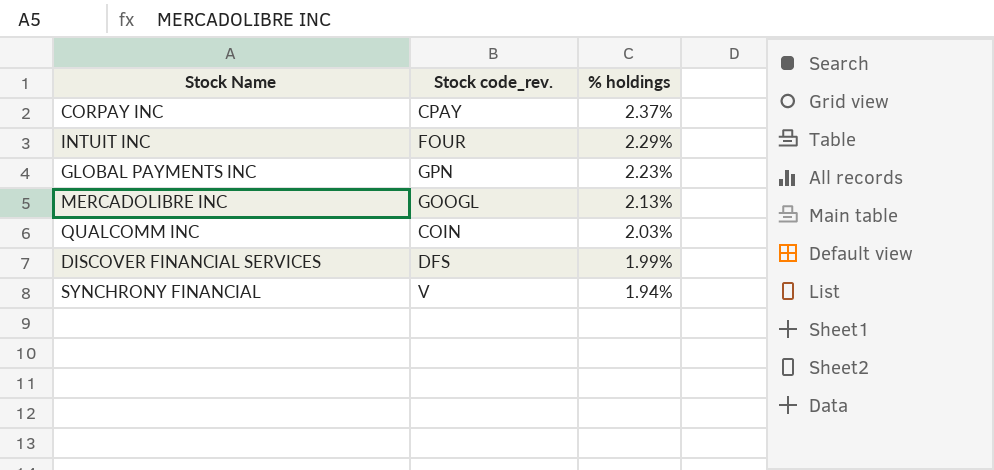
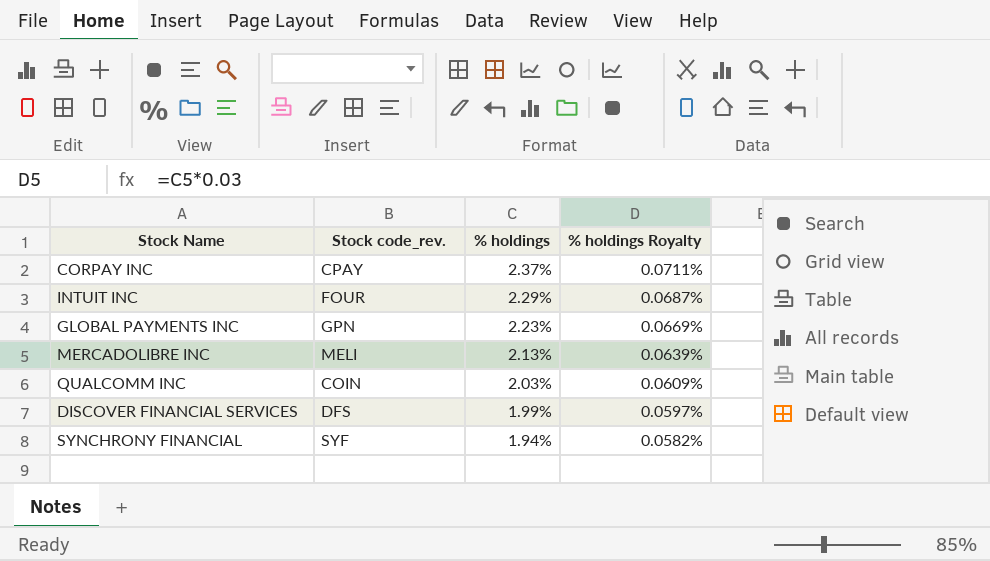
column % holdings Royalty | formula: none -> [% holdings] * 0.03
MERCADOLIBRE INC | Stock code_rev.: GOOGL -> MELI
SYNCHRONY FINANCIAL | Stock code_rev.: V -> SYF

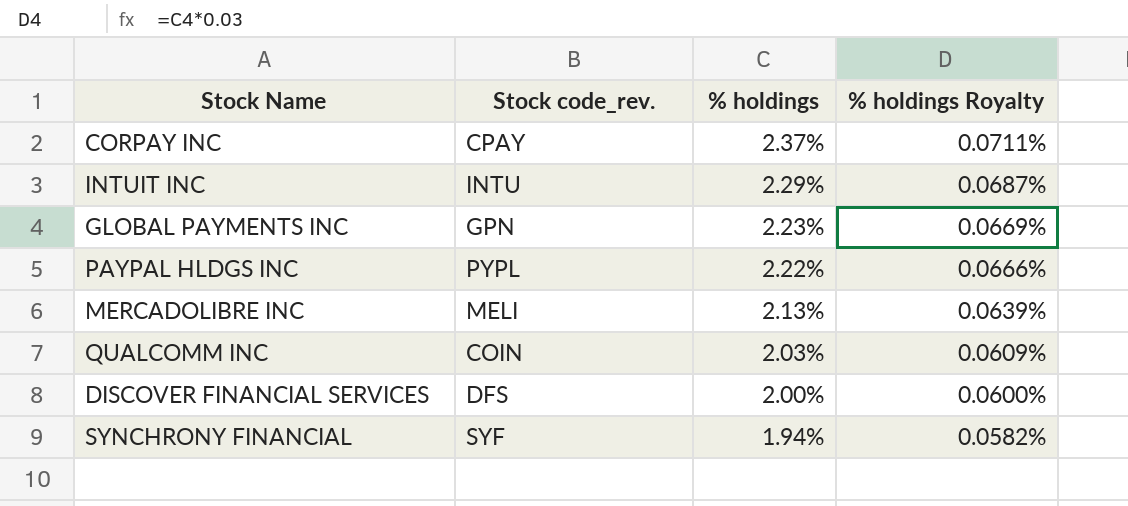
INTUIT INC | Stock code_rev.: FOUR -> INTU
row PAYPAL HLDGS INC: none -> PYPL | 2.22% | 0.0666%
DISCOVER FINANCIAL SERVICES | % holdings: 1.99% -> 2.00%
DISCOVER FINANCIAL SERVICES | % holdings Royalty: 0.0597% -> 0.0600%

